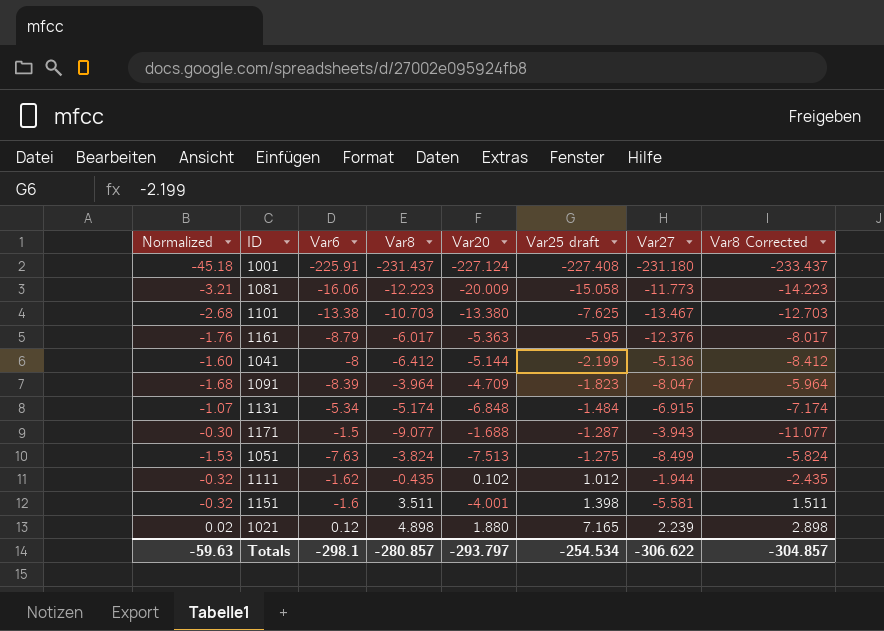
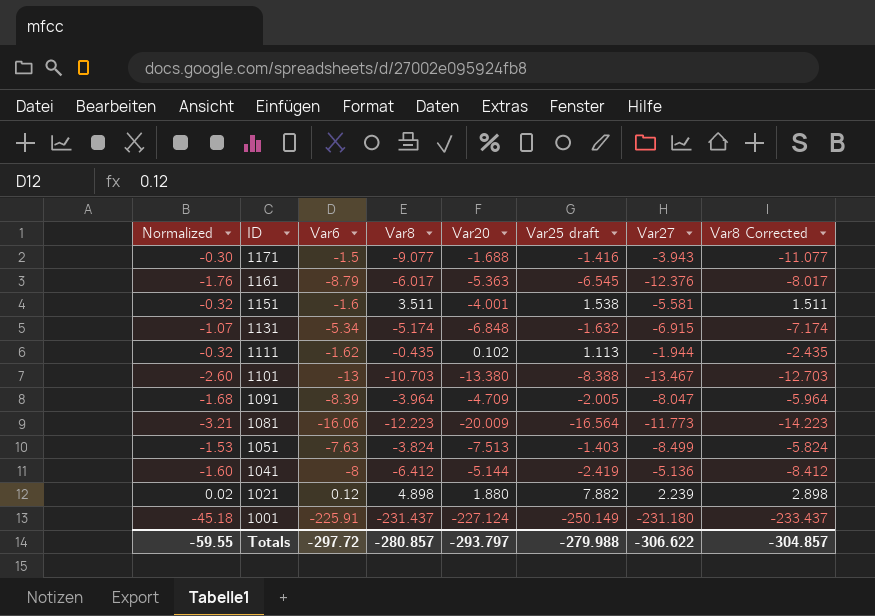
row order: Var25 draft ascending -> ID descending
1171 | Var25 draft: -1.287 -> -1.416
1161 | Var25 draft: -5.95 -> -6.545
1151 | Var25 draft: 1.398 -> 1.538
1131 | Var25 draft: -1.484 -> -1.632
1111 | Var25 draft: 1.012 -> 1.113
1101 | Normalized: -2.68 -> -2.60
1101 | Var6: -13.38 -> -13
1101 | Var25 draft: -7.625 -> -8.388
1091 | Var25 draft: -1.823 -> -2.005
1081 | Var25 draft: -15.058 -> -16.564
1051 | Var25 draft: -1.275 -> -1.403
1041 | Var25 draft: -2.199 -> -2.419
1021 | Var25 draft: 7.165 -> 7.882
1001 | Var25 draft: -227.408 -> -250.149
Totals | Normalized: -59.63 -> -59.55
Totals | Var6: -298.1 -> -297.72
Totals | Var25 draft: -254.534 -> -279.988

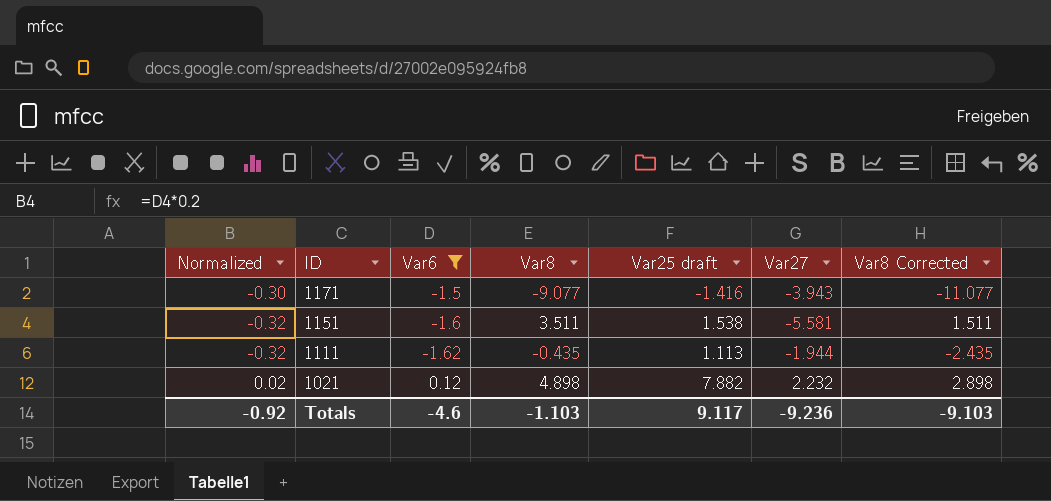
filter: none -> Var6 >= -1.62
column Var20 | position: 5 -> none
1021 | Var27: 2.239 -> 2.232
Totals | Normalized: -59.55 -> -0.92
Totals | Var6: -297.72 -> -4.6
Totals | Var8: -280.857 -> -1.103
Totals | Var25 draft: -279.988 -> 9.117
Totals | Var27: -306.622 -> -9.236
Totals | Var8 Corrected: -304.857 -> -9.103

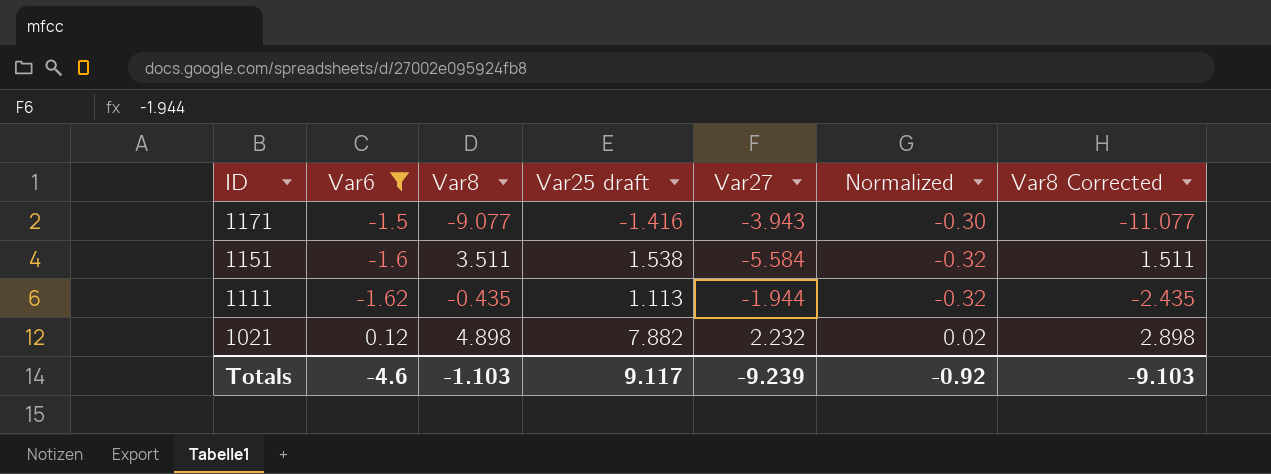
column Normalized | position: 1 -> 6
1151 | Var27: -5.581 -> -5.584
Totals | Var27: -9.236 -> -9.239

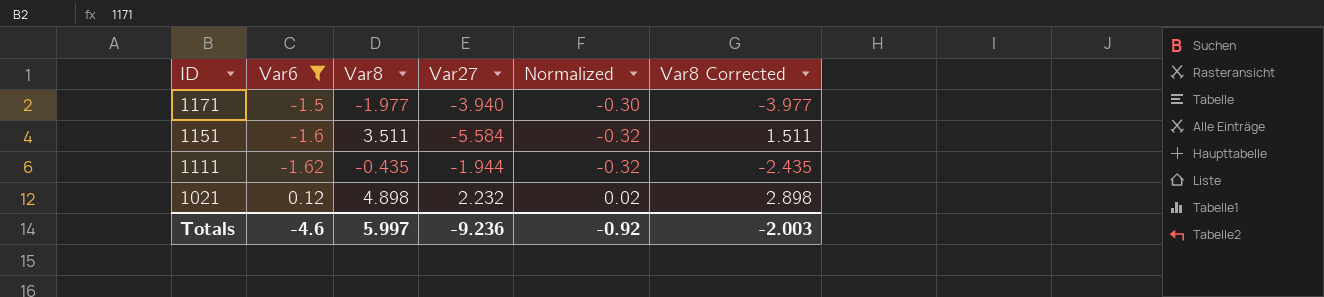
column Var25 draft | position: 4 -> none
1171 | Var8: -9.077 -> -1.977
1171 | Var27: -3.943 -> -3.940
1171 | Var8 Corrected: -11.077 -> -3.977
Totals | Var8: -1.103 -> 5.997
Totals | Var27: -9.239 -> -9.236
Totals | Var8 Corrected: -9.103 -> -2.003

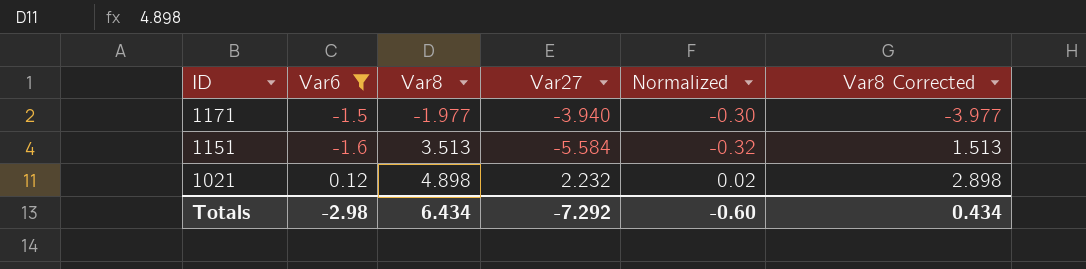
row 1111: -1.62 | -0.435 | -1.944 | -0.32 | -2.435 -> none
1151 | Var8: 3.511 -> 3.513
1151 | Var8 Corrected: 1.511 -> 1.513
Totals | Var6: -4.6 -> -2.98
Totals | Var8: 5.997 -> 6.434
Totals | Var27: -9.236 -> -7.292
Totals | Normalized: -0.92 -> -0.60
Totals | Var8 Corrected: -2.003 -> 0.434

